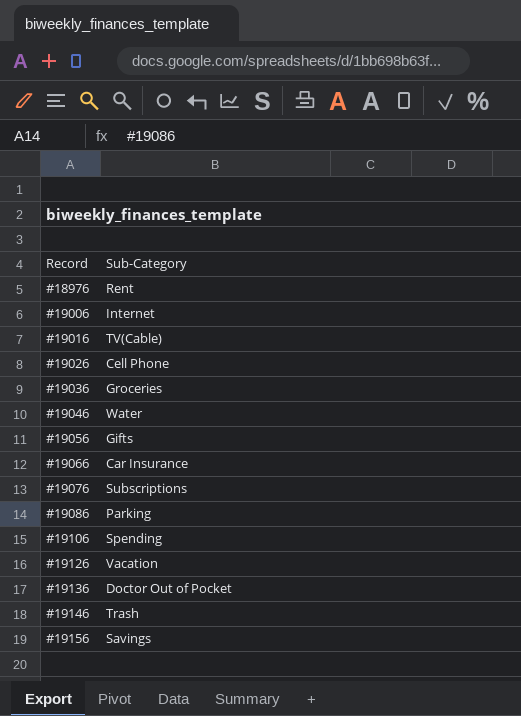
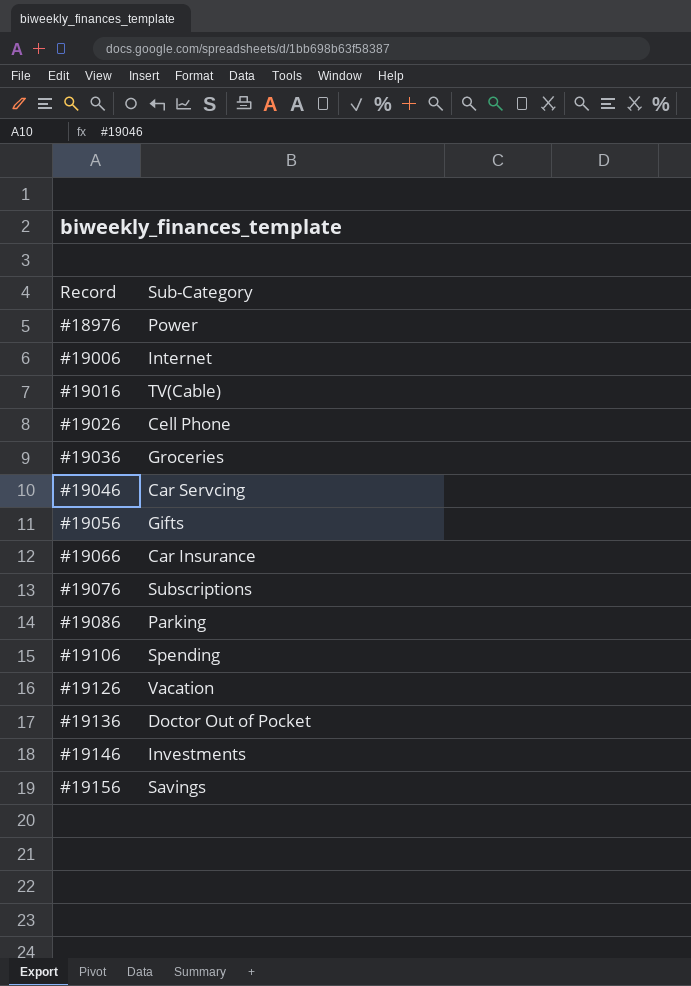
#18976 | Sub-Category: Rent -> Power
#19046 | Sub-Category: Water -> Car Servcing
#19146 | Sub-Category: Trash -> Investments

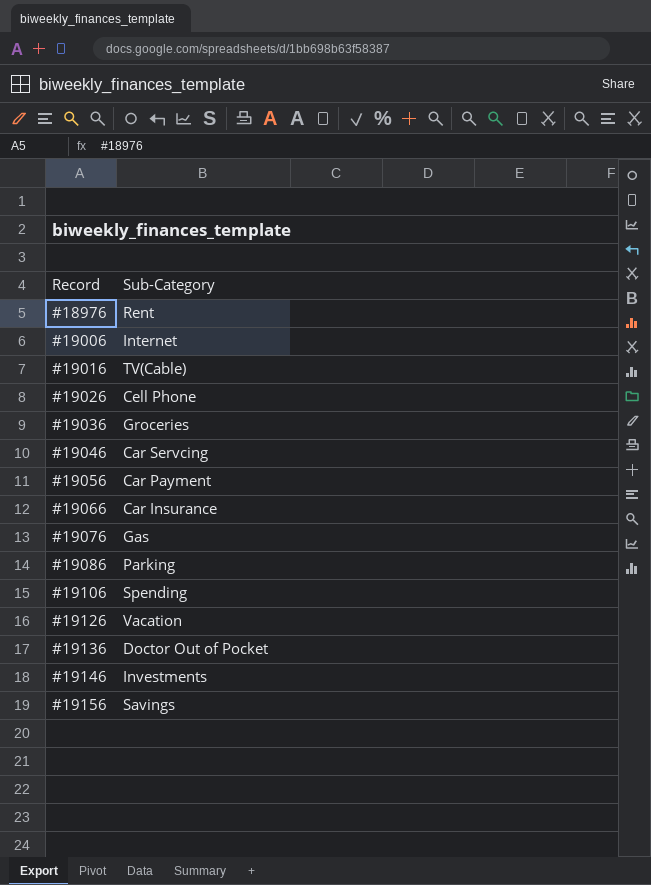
#18976 | Sub-Category: Power -> Rent
#19056 | Sub-Category: Gifts -> Car Payment
#19076 | Sub-Category: Subscriptions -> Gas

